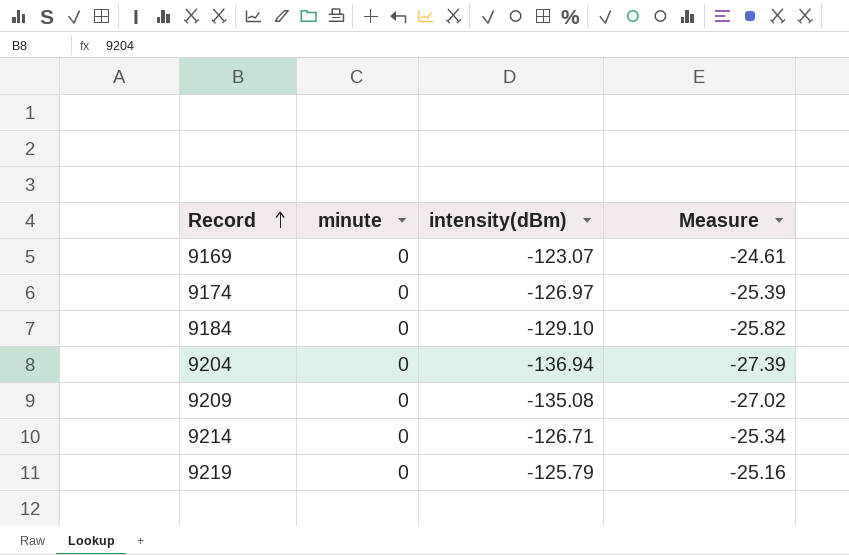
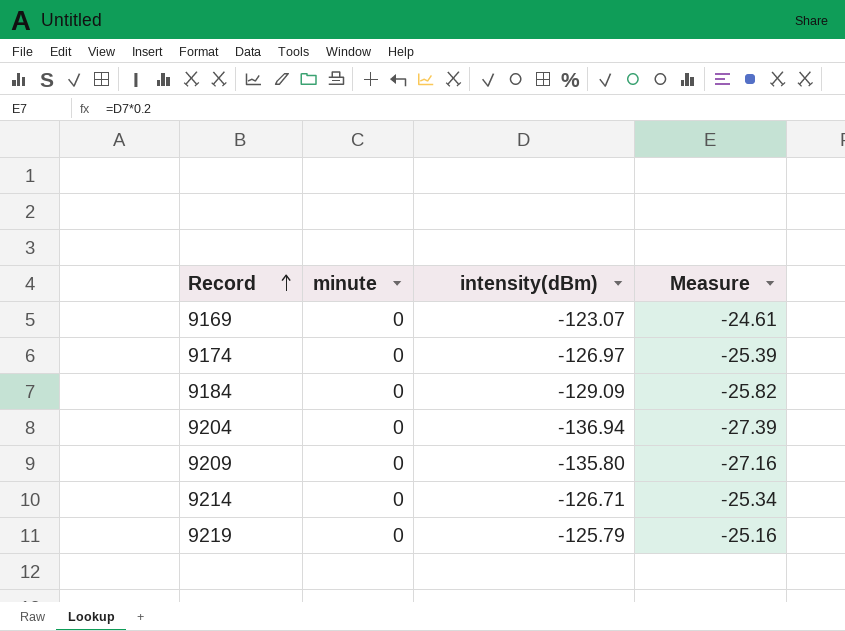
9184 | intensity(dBm): -129.10 -> -129.09
9209 | intensity(dBm): -135.08 -> -135.80
9209 | Measure: -27.02 -> -27.16

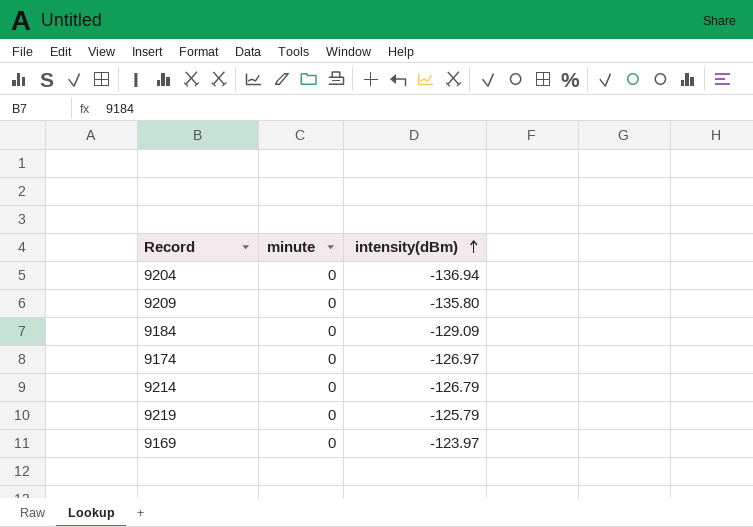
row order: Record ascending -> intensity(dBm) ascending
column Measure | formula: [intensity(dBm)] * 0.2 -> none
9214 | intensity(dBm): -126.71 -> -126.79
9169 | intensity(dBm): -123.07 -> -123.97

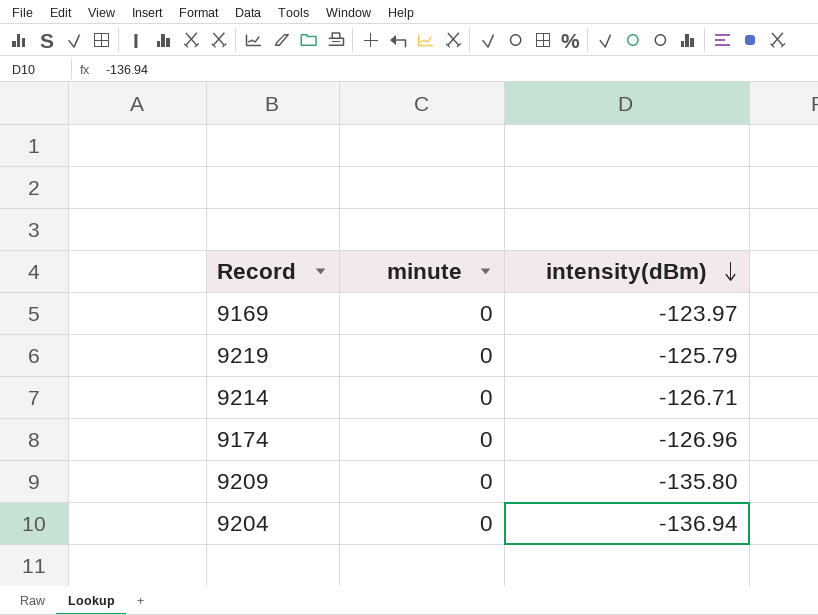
row order: intensity(dBm) ascending -> intensity(dBm) descending
row 9184: 0 | -129.09 -> none
9214 | intensity(dBm): -126.79 -> -126.71
9174 | intensity(dBm): -126.97 -> -126.96

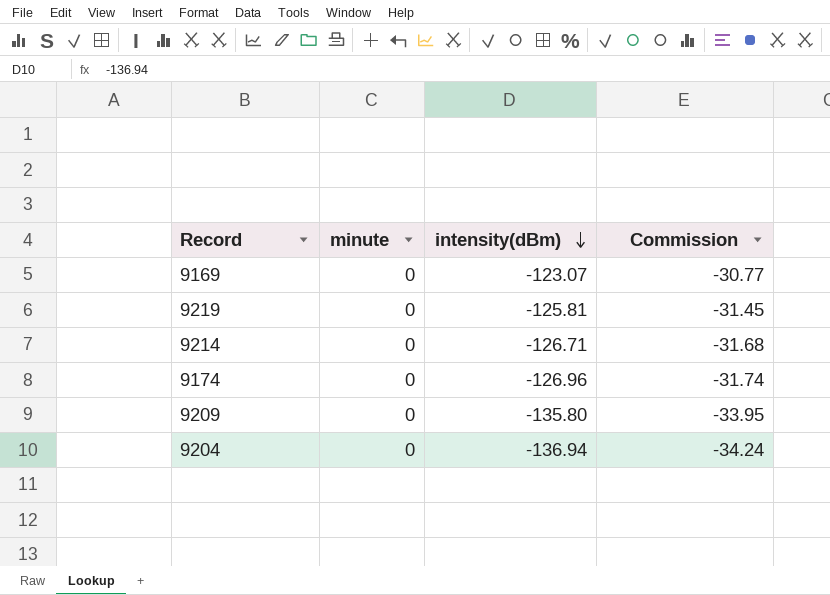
column Commission | formula: none -> [intensity(dBm)] * 0.25
9169 | intensity(dBm): -123.97 -> -123.07
9219 | intensity(dBm): -125.79 -> -125.81

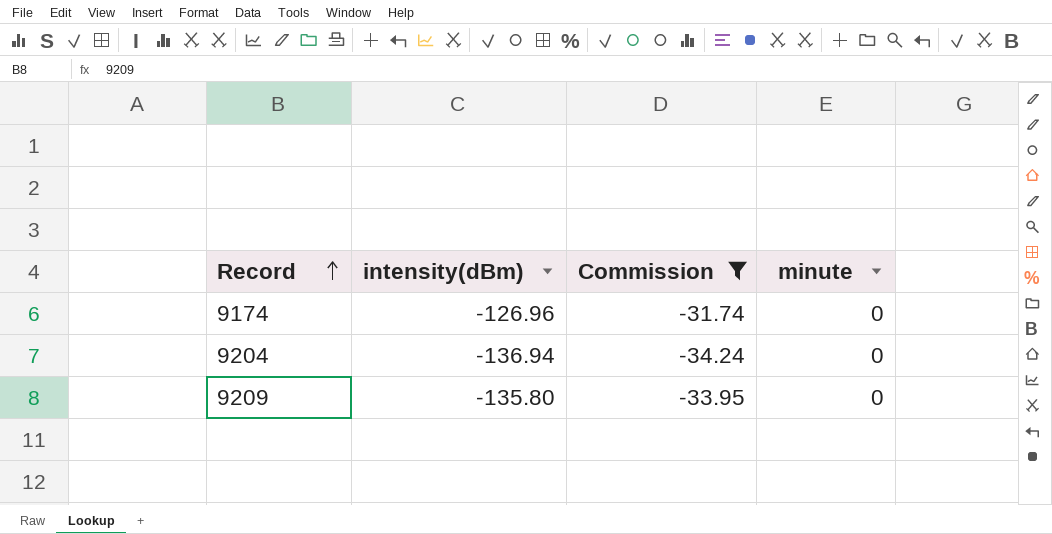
filter: none -> Commission <= -31.74
row order: intensity(dBm) descending -> Record ascending
column minute | position: 2 -> 4

